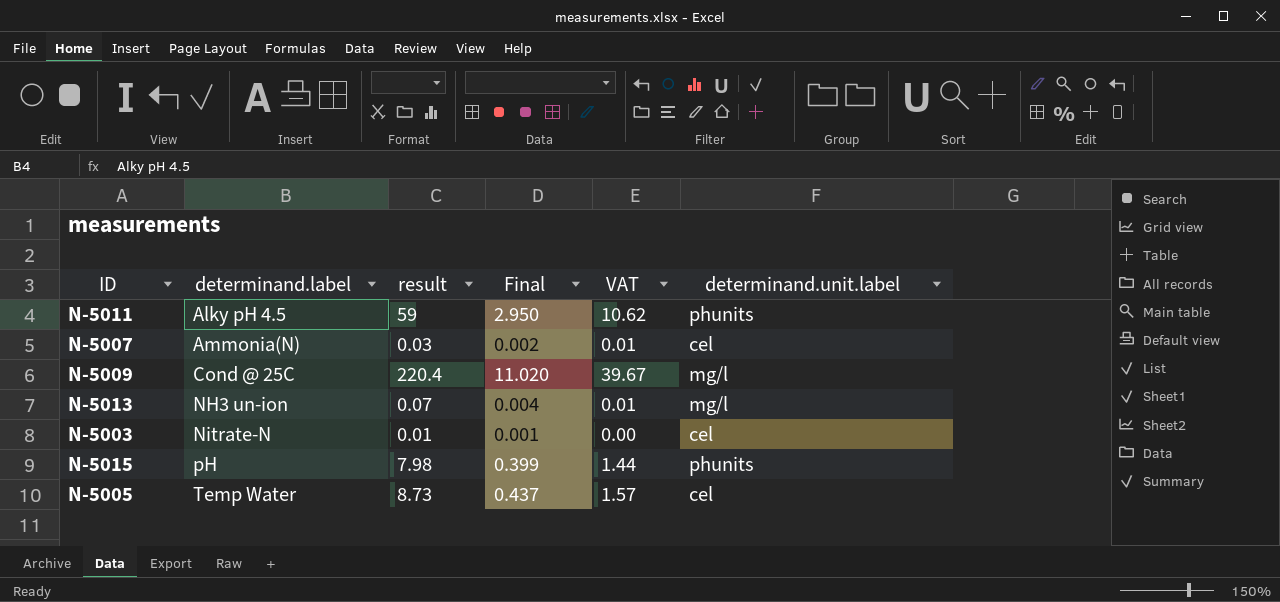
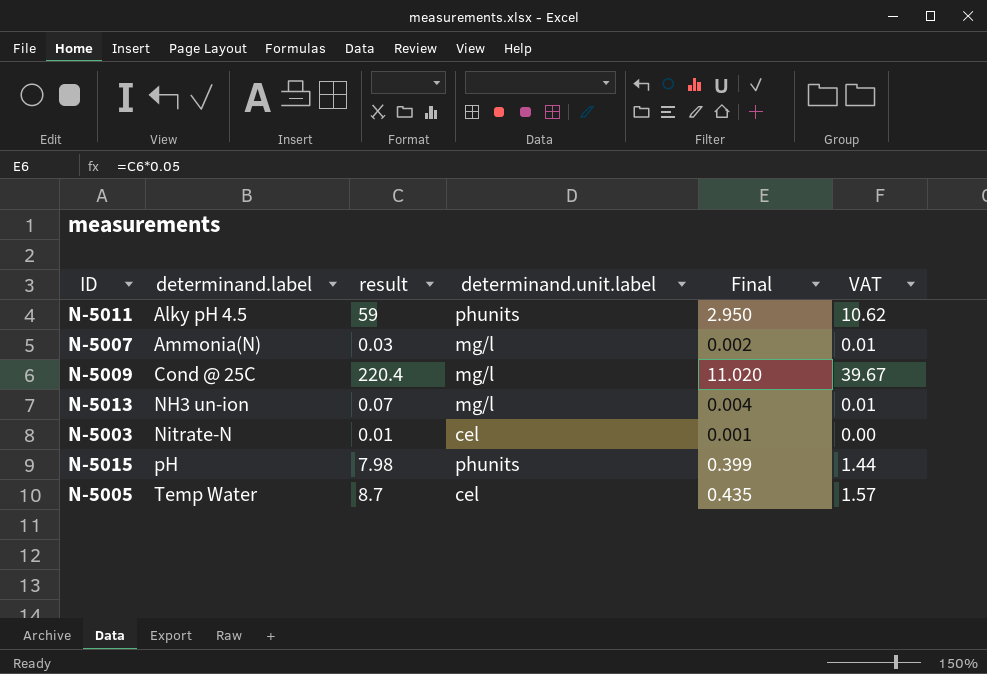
column determinand.unit.label | position: 6 -> 4
N-5007 | determinand.unit.label: cel -> mg/l
N-5005 | result: 8.73 -> 8.7
N-5005 | Final: 0.437 -> 0.435

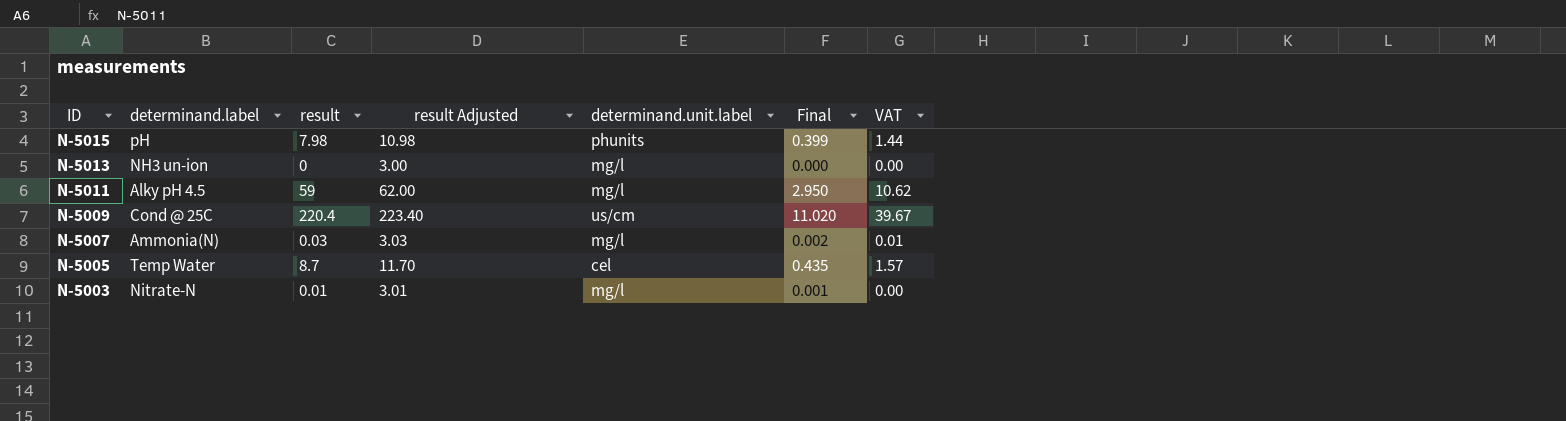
row order: determinand.label ascending -> ID descending
column result Adjusted | formula: none -> [result] + 3
N-5013 | result: 0.07 -> 0
N-5013 | Final: 0.004 -> 0.000
N-5013 | VAT: 0.01 -> 0.00
N-5011 | determinand.unit.label: phunits -> mg/l
N-5009 | determinand.unit.label: mg/l -> us/cm
N-5003 | determinand.unit.label: cel -> mg/l

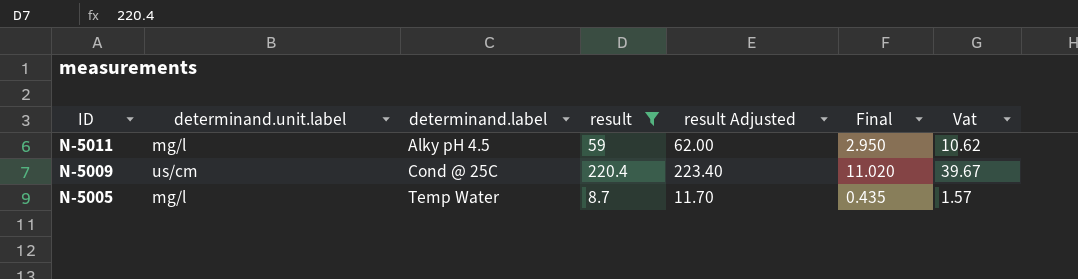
filter: none -> result >= 8.7
column determinand.unit.label | position: 5 -> 2
column name: VAT -> Vat
N-5005 | determinand.unit.label: cel -> mg/l

